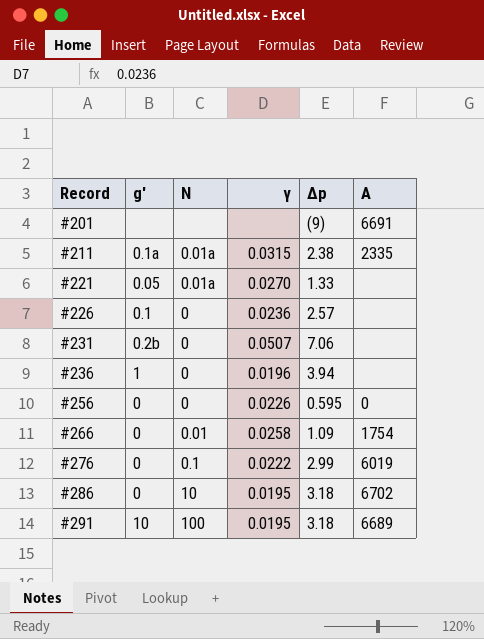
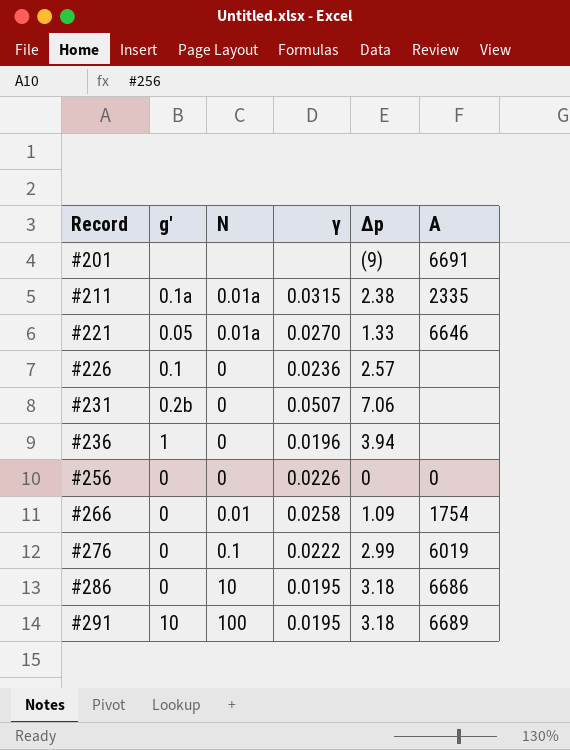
#221 | A: none -> 6646
#256 | Δp: 0.595 -> 0
#286 | A: 6702 -> 6686

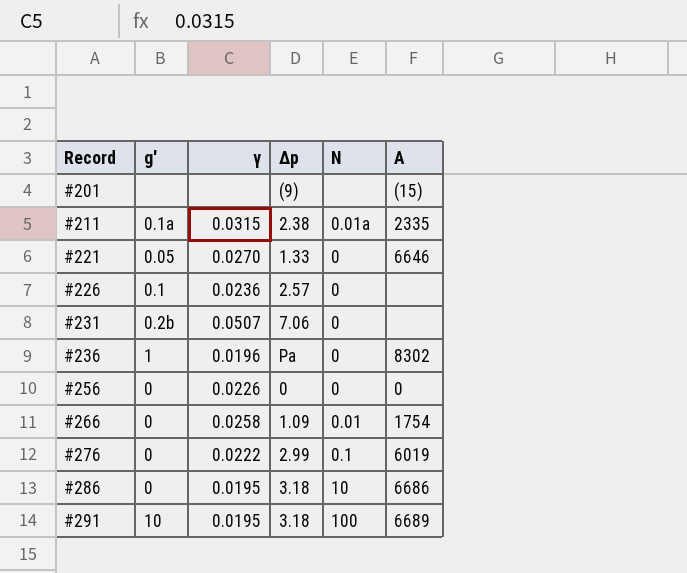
column N | position: 3 -> 5
#201 | A: 6691 -> (15)
#221 | N: 0.01a -> 0
#236 | Δp: 3.94 -> Pa
#236 | A: none -> 8302

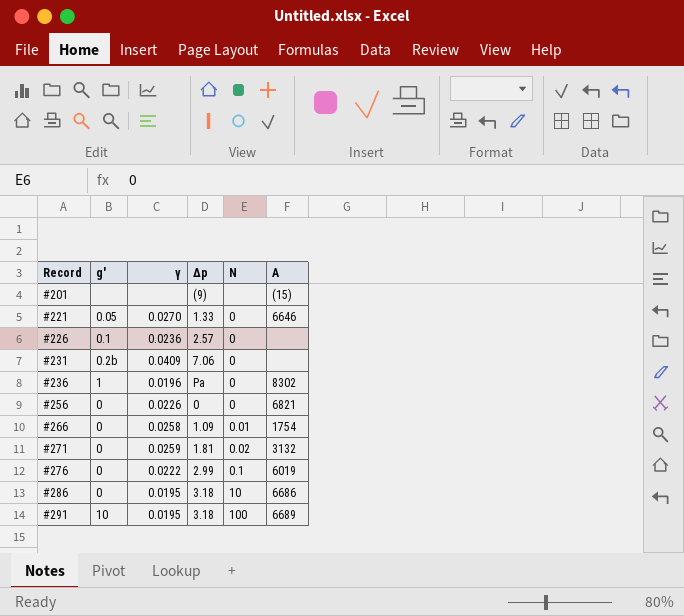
row #211: 0.1a | 0.0315 | 2.38 | 0.01a | 2335 -> none
#231 | γ: 0.0507 -> 0.0409
#256 | A: 0 -> 6821
row #271: none -> 0 | 0.0259 | 1.81 | 0.02 | 3132

